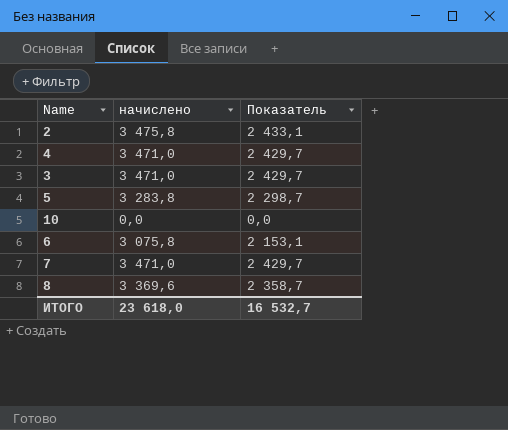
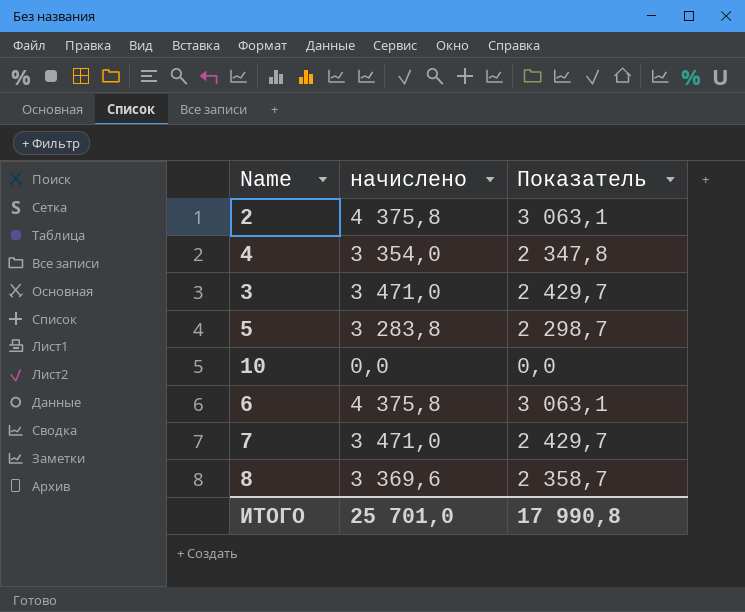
2 | начислено: 3 475,8 -> 4 375,8
2 | Показатель: 2 433,1 -> 3 063,1
4 | начислено: 3 471,0 -> 3 354,0
4 | Показатель: 2 429,7 -> 2 347,8
6 | начислено: 3 075,8 -> 4 375,8
6 | Показатель: 2 153,1 -> 3 063,1
ИТОГО | начислено: 23 618,0 -> 25 701,0
ИТОГО | Показатель: 16 532,7 -> 17 990,8

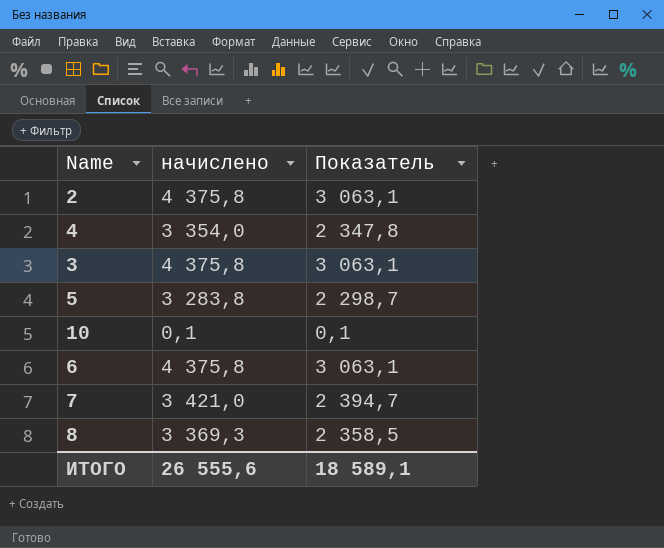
3 | начислено: 3 471,0 -> 4 375,8
3 | Показатель: 2 429,7 -> 3 063,1
10 | начислено: 0,0 -> 0,1
10 | Показатель: 0,0 -> 0,1
7 | начислено: 3 471,0 -> 3 421,0
7 | Показатель: 2 429,7 -> 2 394,7
8 | начислено: 3 369,6 -> 3 369,3
8 | Показатель: 2 358,7 -> 2 358,5
ИТОГО | начислено: 25 701,0 -> 26 555,6
ИТОГО | Показатель: 17 990,8 -> 18 589,1

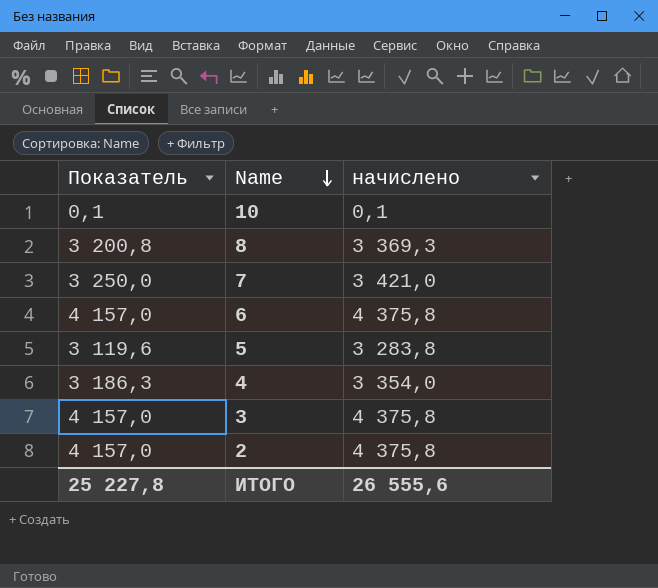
row order: none -> Name descending
column Показатель | formula: [начислено] * 0,7 -> [начислено] * 0,95
column Показатель | position: 3 -> 1
ИТОГО | Показатель: 18 589,1 -> 25 227,8

